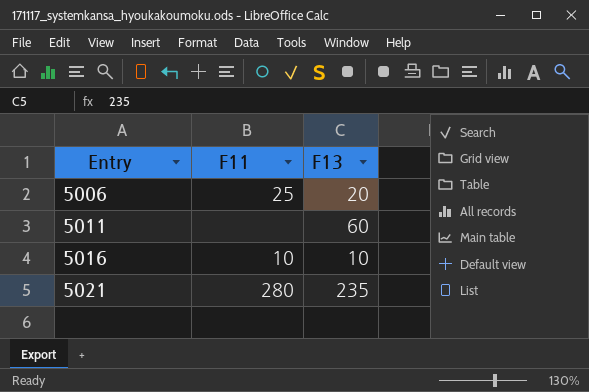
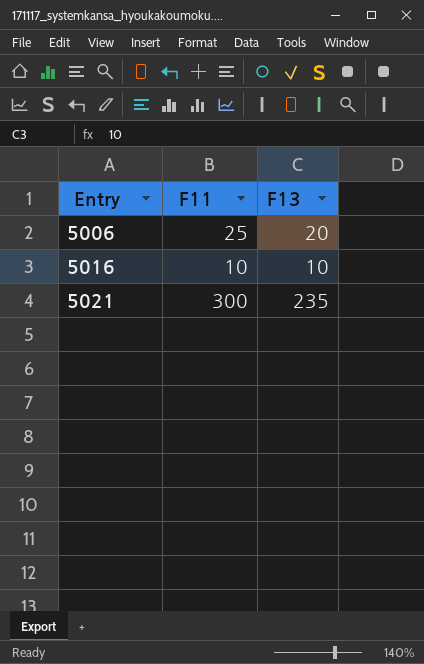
row 5011: none | 60 -> none
5021 | F11: 280 -> 300

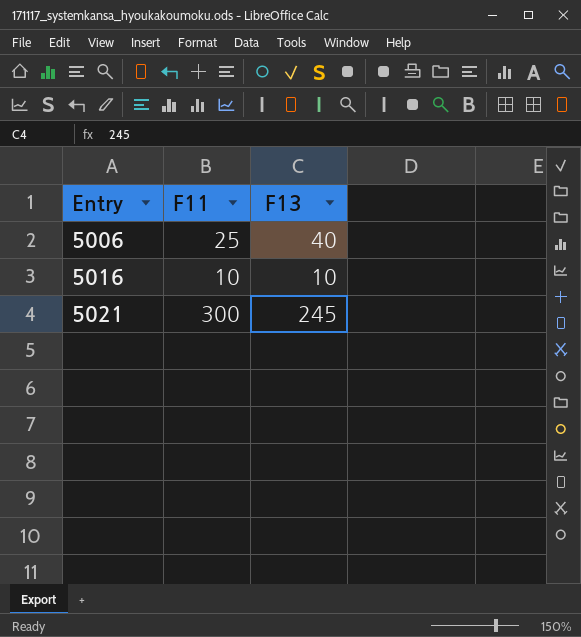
5006 | F13: 20 -> 40
5021 | F13: 235 -> 245

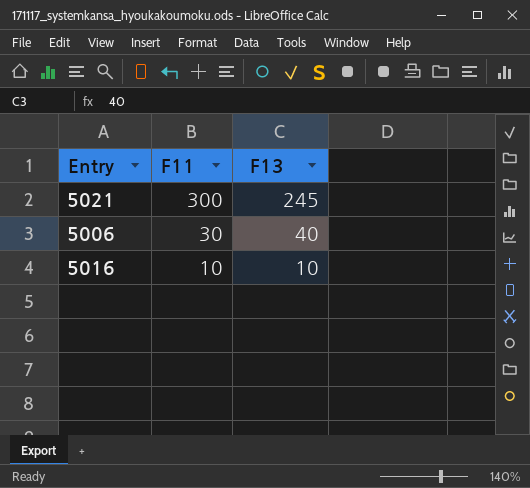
row order: Entry ascending -> F11 descending
5006 | F11: 25 -> 30

